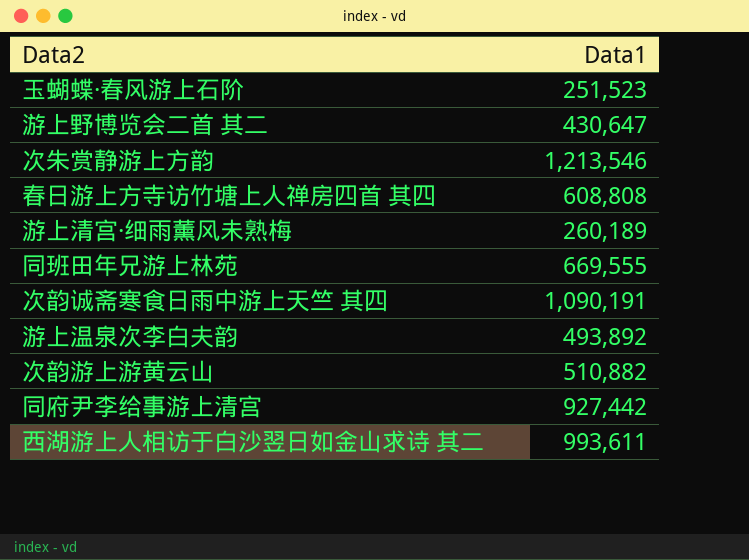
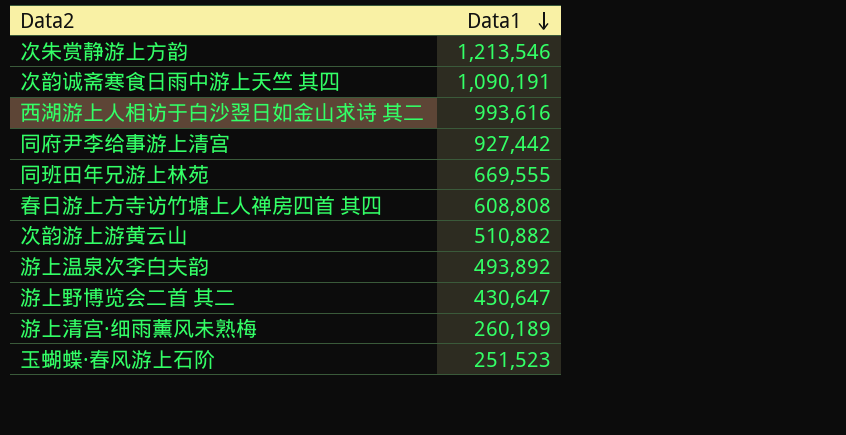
row order: none -> Data1 descending
西湖游上人相访于白沙翌日如金山求诗 其二 | Data1: 993,611 -> 993,616

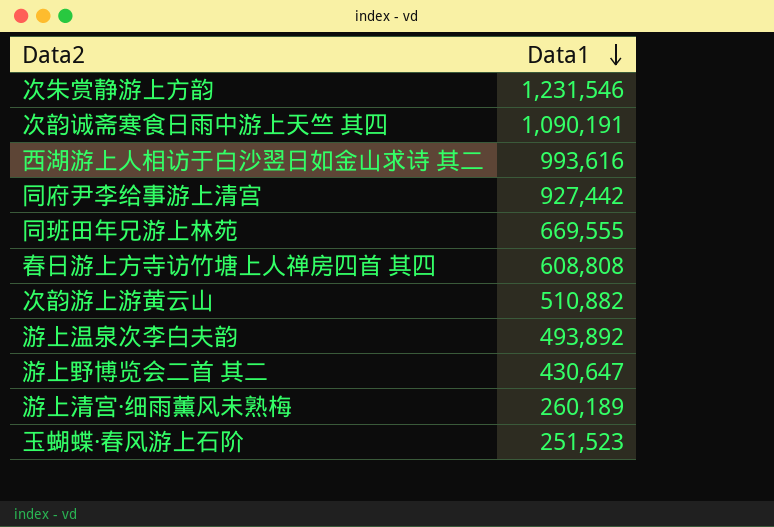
次朱赏静游上方韵 | Data1: 1,213,546 -> 1,231,546

